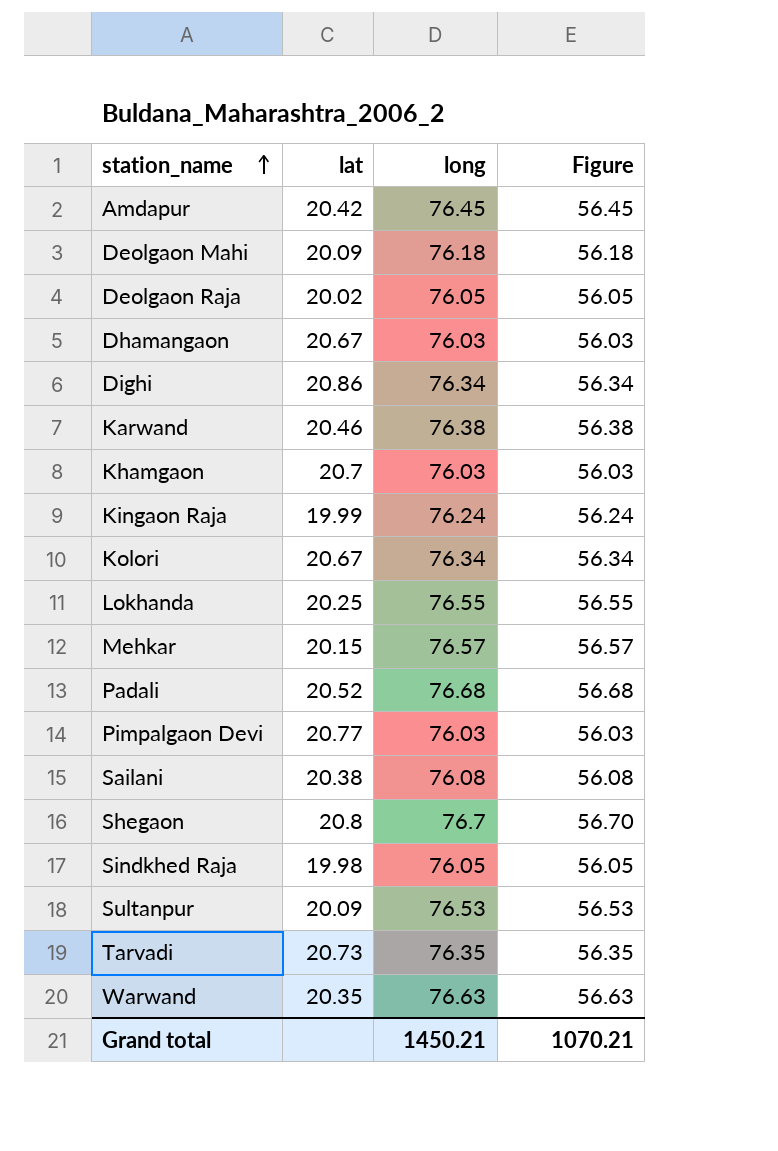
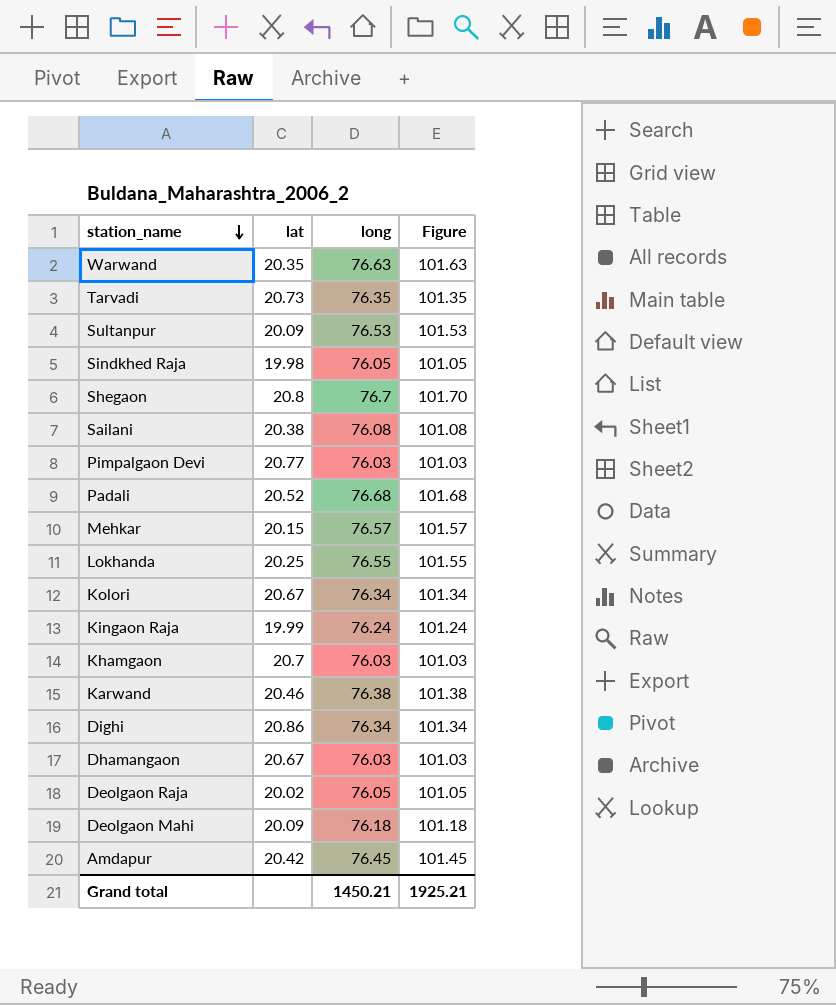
row order: station_name ascending -> station_name descending
column Figure | formula: [long] - 20 -> [long] + 25
Grand total | Figure: 1070.21 -> 1925.21

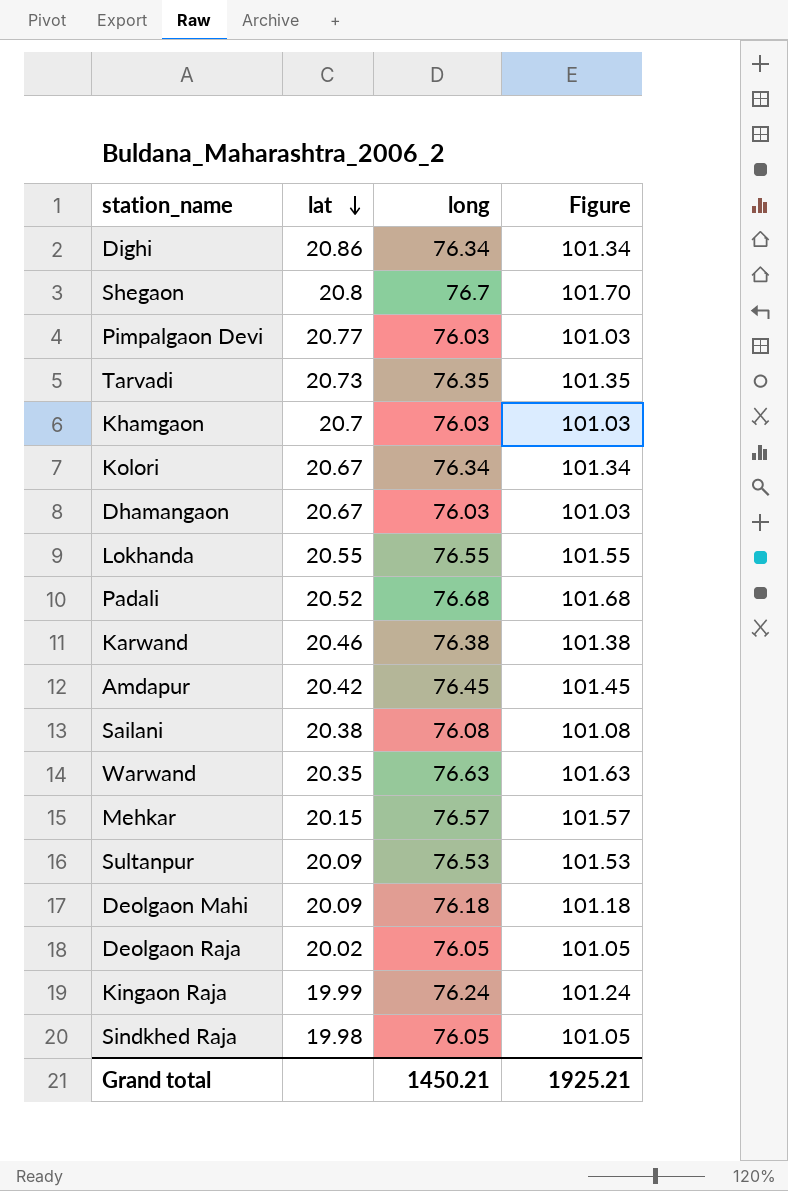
row order: station_name descending -> lat descending
Lokhanda | lat: 20.25 -> 20.55

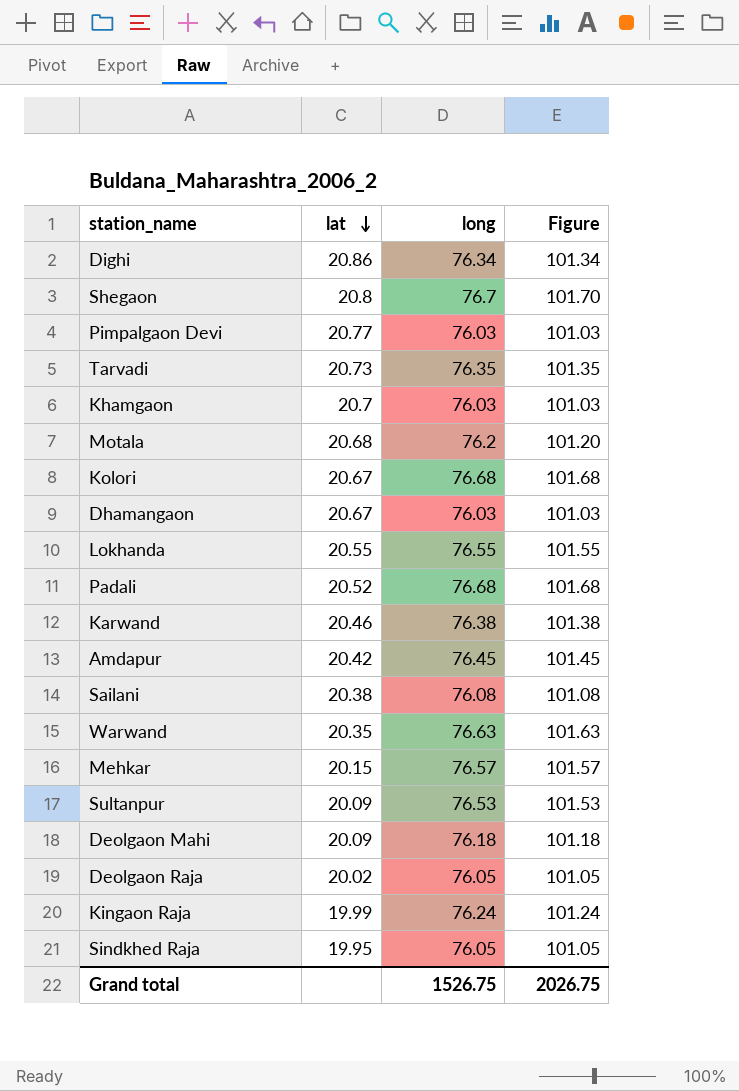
row Motala: none -> 20.68 | 76.2 | 101.20
Kolori | long: 76.34 -> 76.68
Kolori | Figure: 101.34 -> 101.68
Sindkhed Raja | lat: 19.98 -> 19.95
Grand total | long: 1450.21 -> 1526.75
Grand total | Figure: 1925.21 -> 2026.75

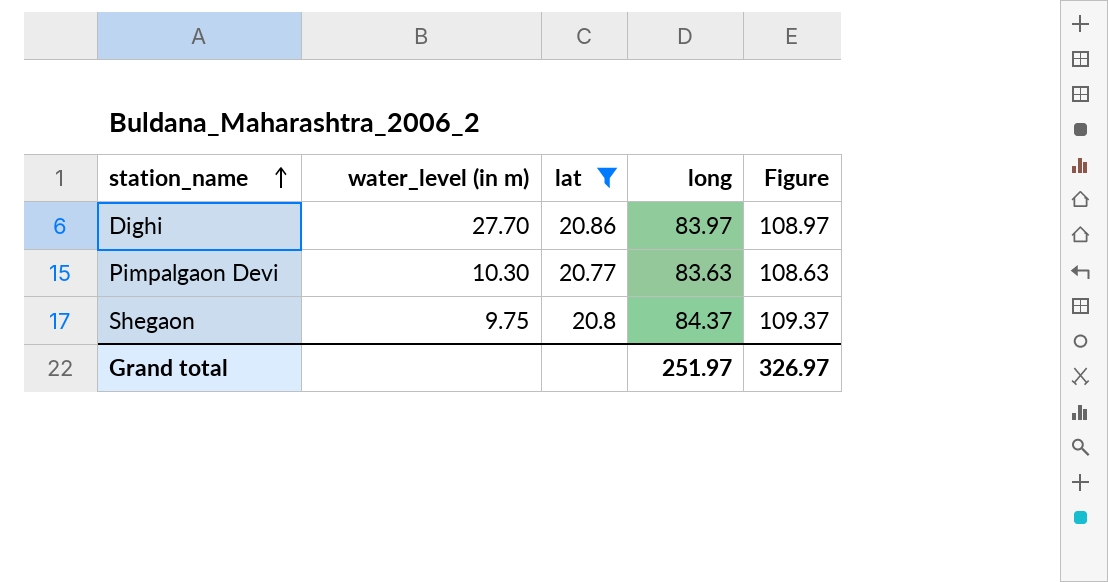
filter: none -> lat >= 20.77
row order: lat descending -> station_name ascending
column water_level (in m) | position: none -> 2
Dighi | long: 76.34 -> 83.97
Dighi | Figure: 101.34 -> 108.97
Pimpalgaon Devi | long: 76.03 -> 83.63
Pimpalgaon Devi | Figure: 101.03 -> 108.63
Shegaon | long: 76.7 -> 84.37
Shegaon | Figure: 101.70 -> 109.37
Grand total | long: 1526.75 -> 251.97
Grand total | Figure: 2026.75 -> 326.97

